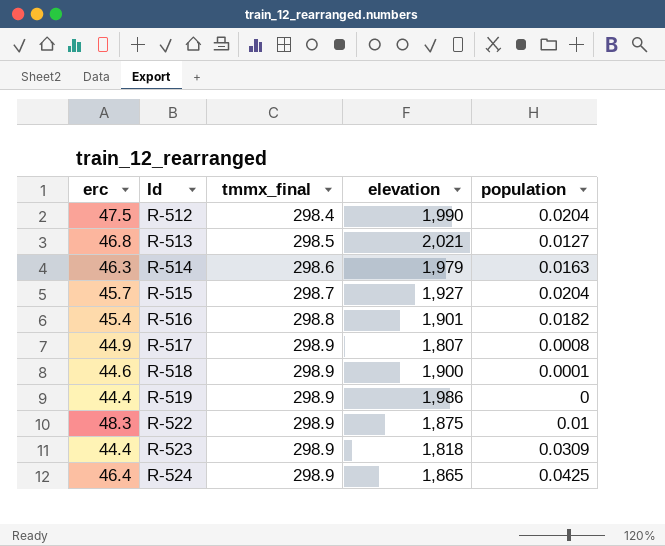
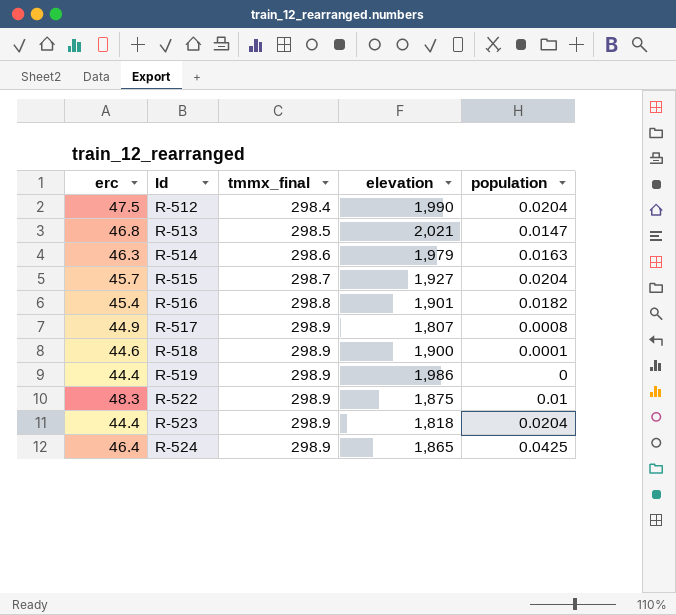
R-513 | population: 0.0127 -> 0.0147
R-523 | population: 0.0309 -> 0.0204

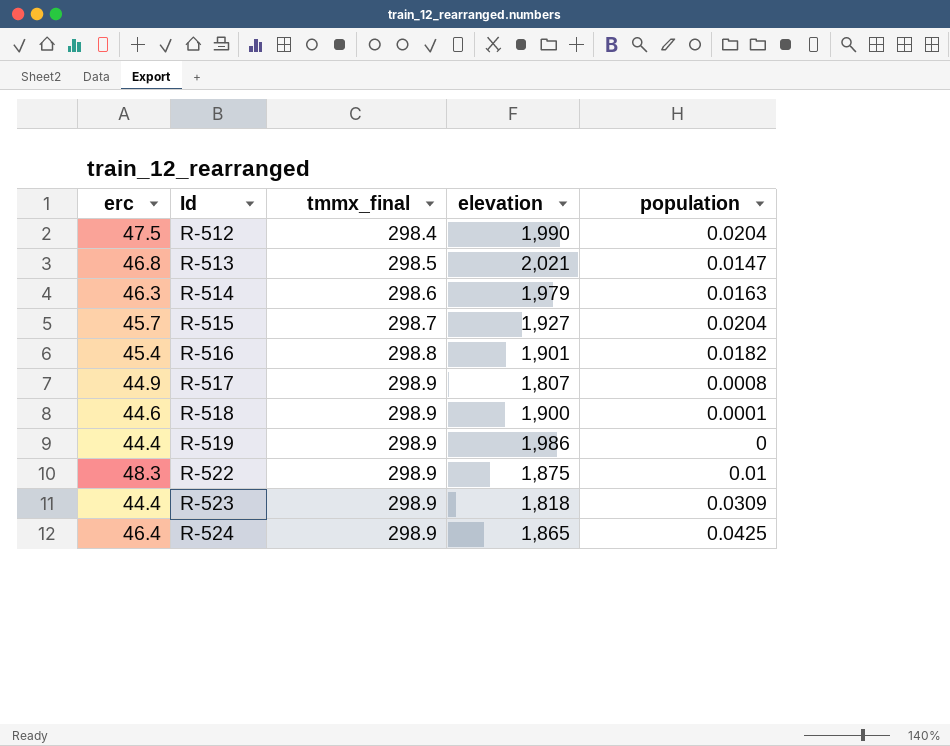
R-523 | population: 0.0204 -> 0.0309

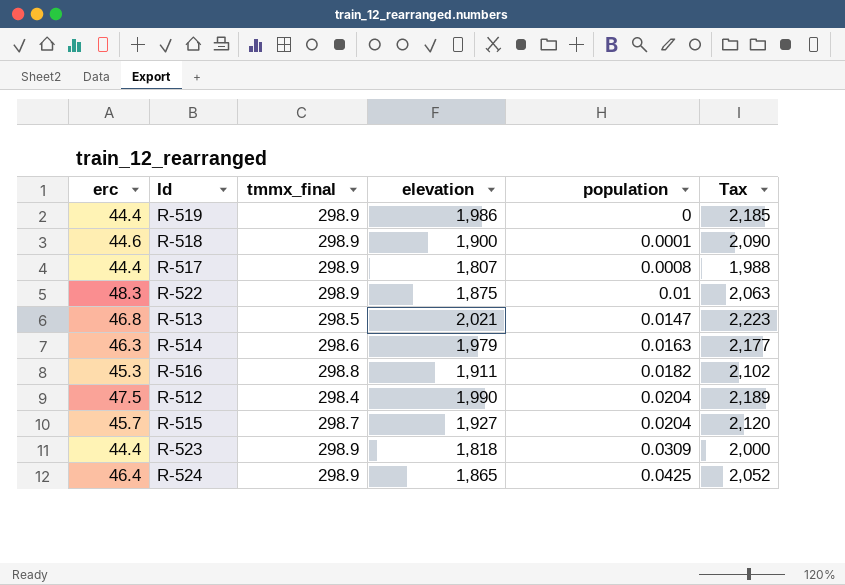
row order: Id ascending -> population ascending
column Tax | formula: none -> [elevation] * 1.1
R-517 | erc: 44.9 -> 44.4
R-516 | erc: 45.4 -> 45.3
R-516 | elevation: 1,901 -> 1,911

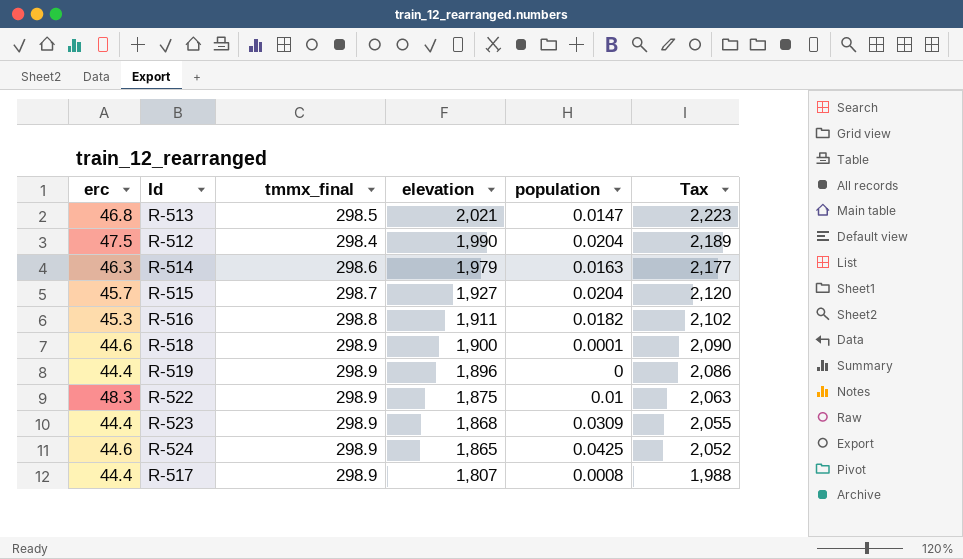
row order: population ascending -> elevation descending
R-519 | elevation: 1,986 -> 1,896
R-519 | Tax: 2,185 -> 2,086
R-523 | elevation: 1,818 -> 1,868
R-523 | Tax: 2,000 -> 2,055
R-524 | erc: 46.4 -> 44.6

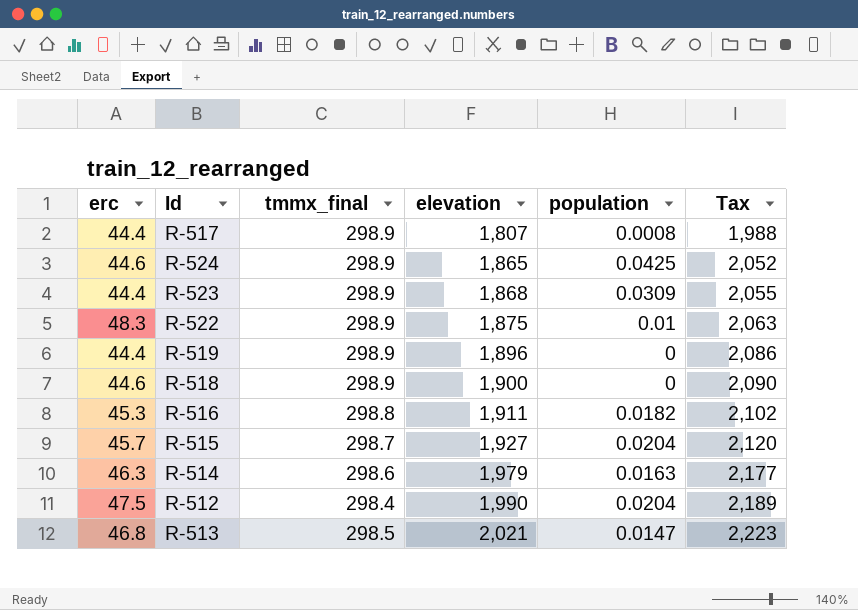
row order: elevation descending -> elevation ascending
R-518 | population: 0.0001 -> 0

